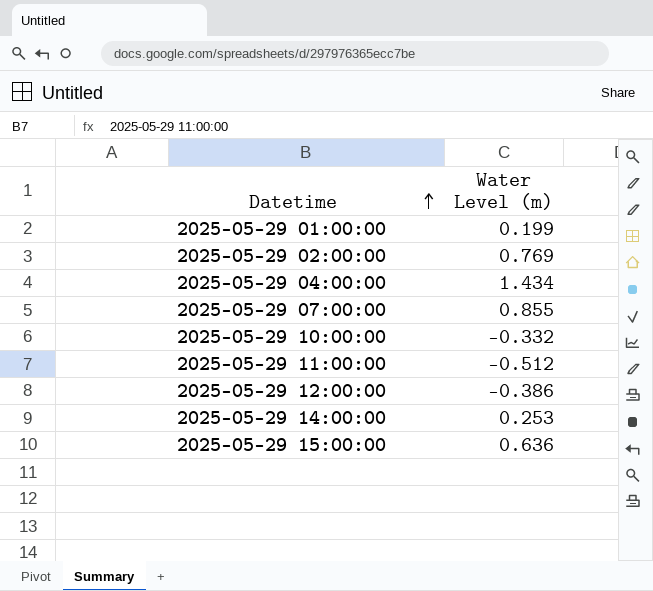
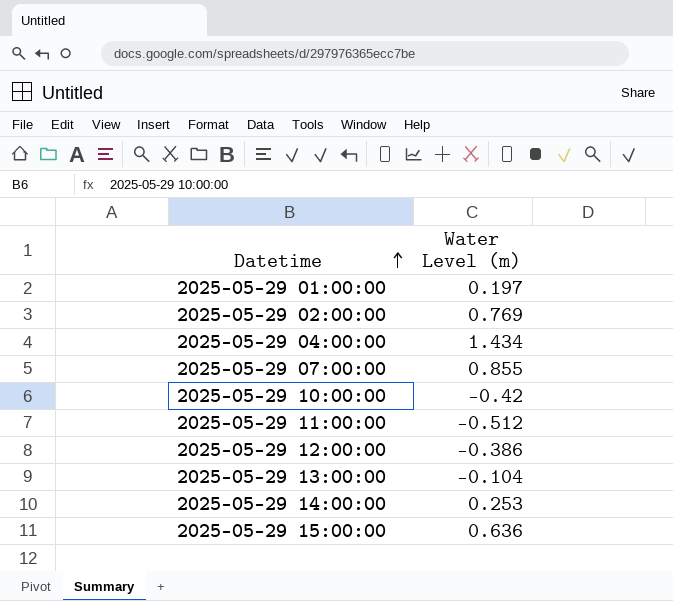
2025-05-29 01:00:00 | Water Level (m): 0.199 -> 0.197
2025-05-29 10:00:00 | Water Level (m): -0.332 -> -0.42
row 2025-05-29 13:00:00: none -> -0.104

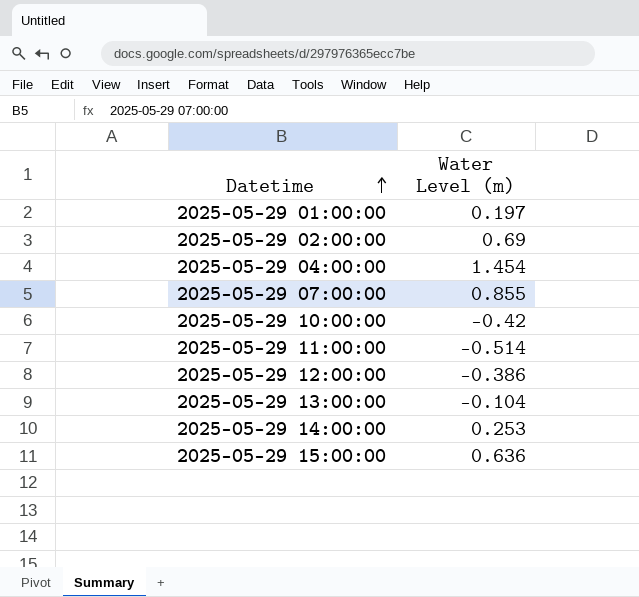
2025-05-29 02:00:00 | Water Level (m): 0.769 -> 0.69
2025-05-29 04:00:00 | Water Level (m): 1.434 -> 1.454
2025-05-29 11:00:00 | Water Level (m): -0.512 -> -0.514

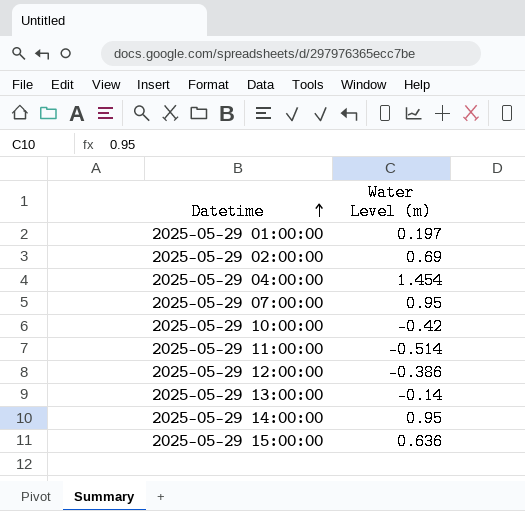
2025-05-29 07:00:00 | Water Level (m): 0.855 -> 0.95
2025-05-29 13:00:00 | Water Level (m): -0.104 -> -0.14
2025-05-29 14:00:00 | Water Level (m): 0.253 -> 0.95

